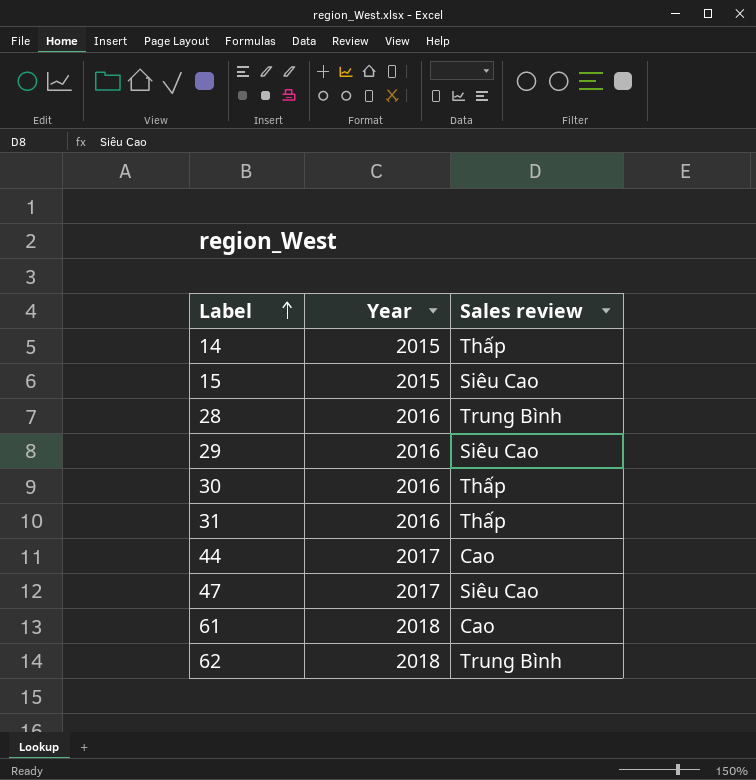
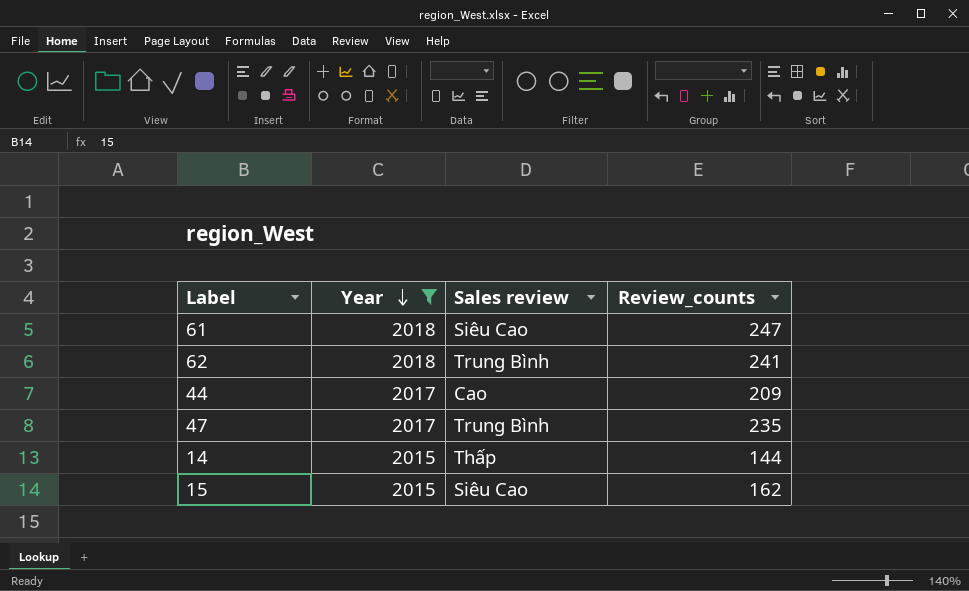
filter: none -> Year != 2016
row order: Label ascending -> Year descending
column Review_counts | position: none -> 4
61 | Sales review: Cao -> Siêu Cao
47 | Sales review: Siêu Cao -> Trung Bình

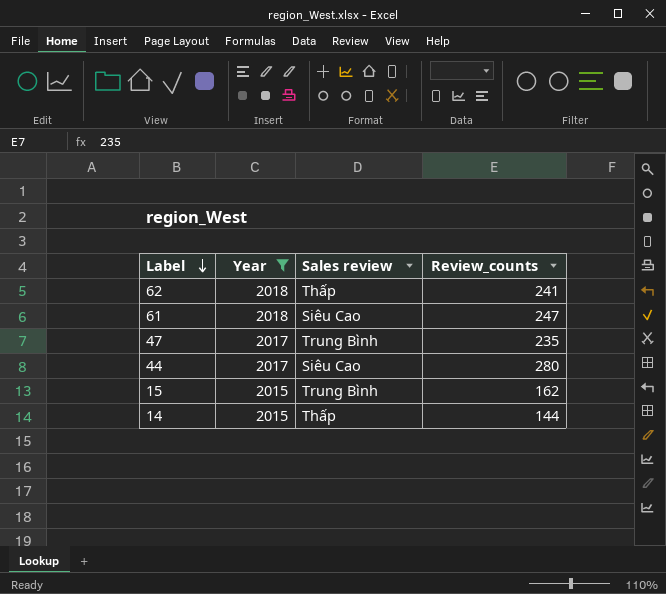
row order: Year descending -> Label descending
62 | Sales review: Trung Bình -> Thấp
44 | Sales review: Cao -> Siêu Cao
44 | Review_counts: 209 -> 280
15 | Sales review: Siêu Cao -> Trung Bình

